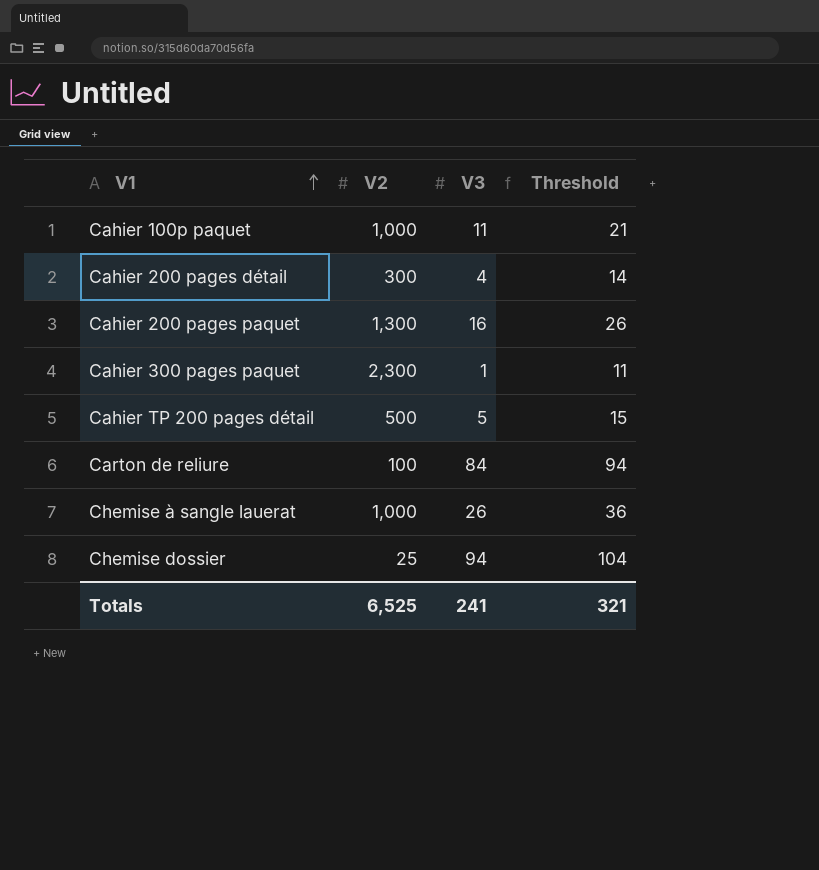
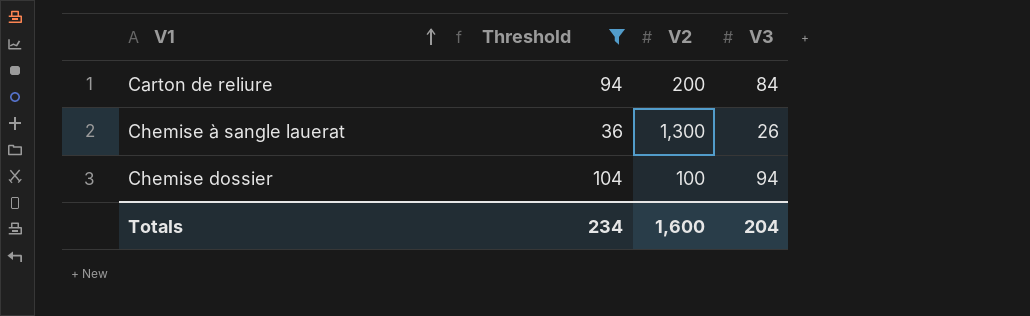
filter: none -> Threshold >= 36
column Threshold | position: 4 -> 2
Carton de reliure | V2: 100 -> 200
Chemise à sangle lauerat | V2: 1,000 -> 1,300
Chemise dossier | V2: 25 -> 100
Totals | Threshold: 321 -> 234
Totals | V2: 6,525 -> 1,600
Totals | V3: 241 -> 204

